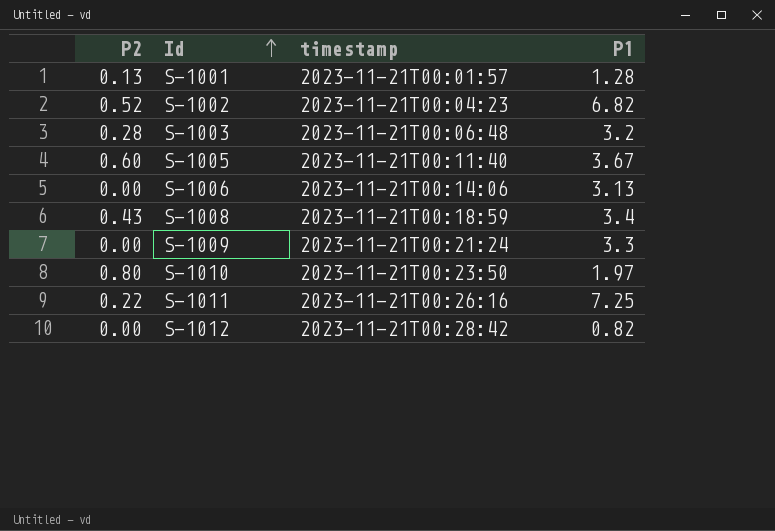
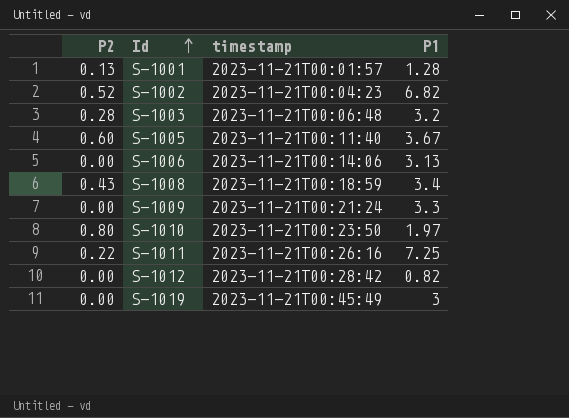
row S-1019: none -> 0.00 | 2023-11-21T00:45:49 | 3

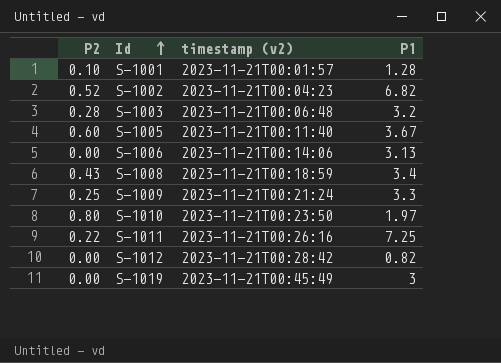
column name: timestamp -> timestamp (v2)
S-1001 | P2: 0.13 -> 0.10
S-1009 | P2: 0.00 -> 0.25

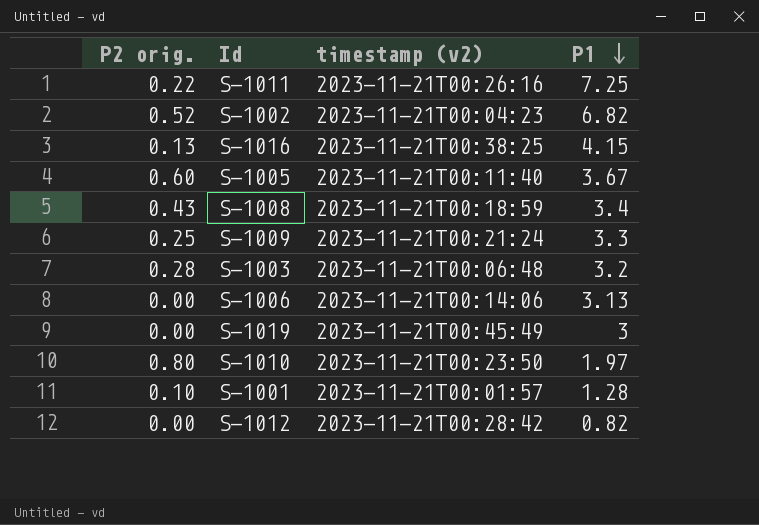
row order: Id ascending -> P1 descending
column name: P2 -> P2 orig.
row S-1016: none -> 0.13 | 2023-11-21T00:38:25 | 4.15

